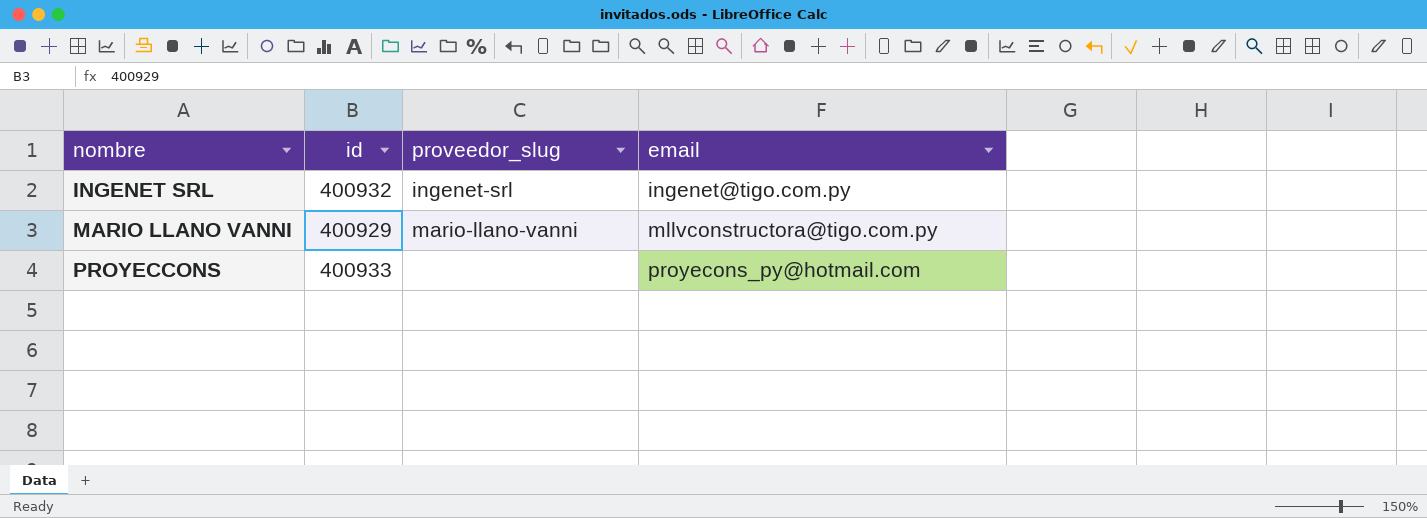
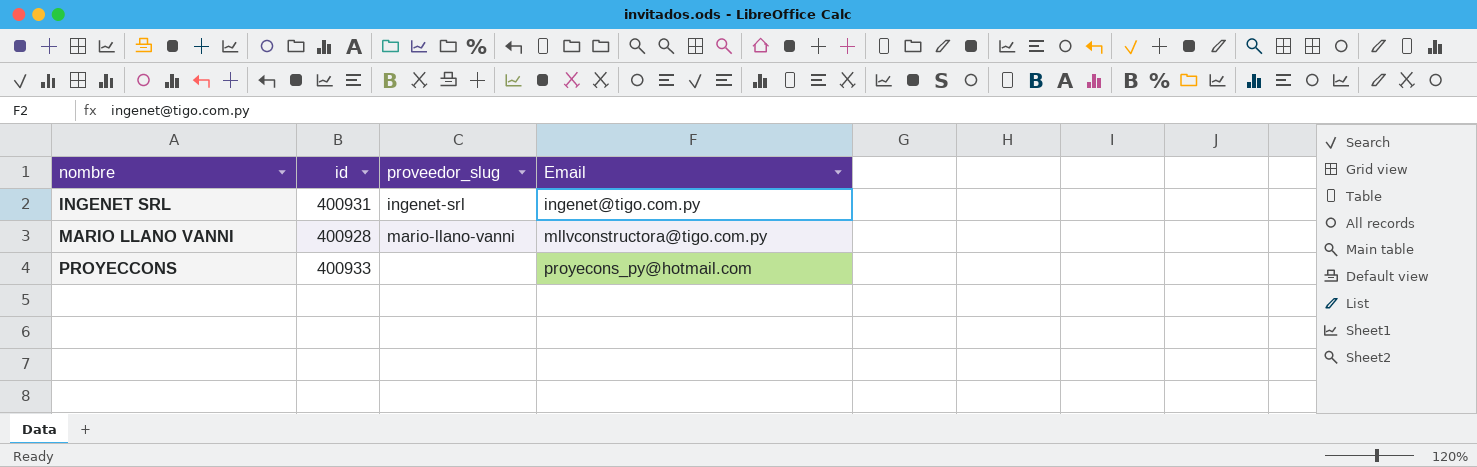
column name: email -> Email
INGENET SRL | id: 400932 -> 400931
MARIO LLANO VANNI | id: 400929 -> 400928

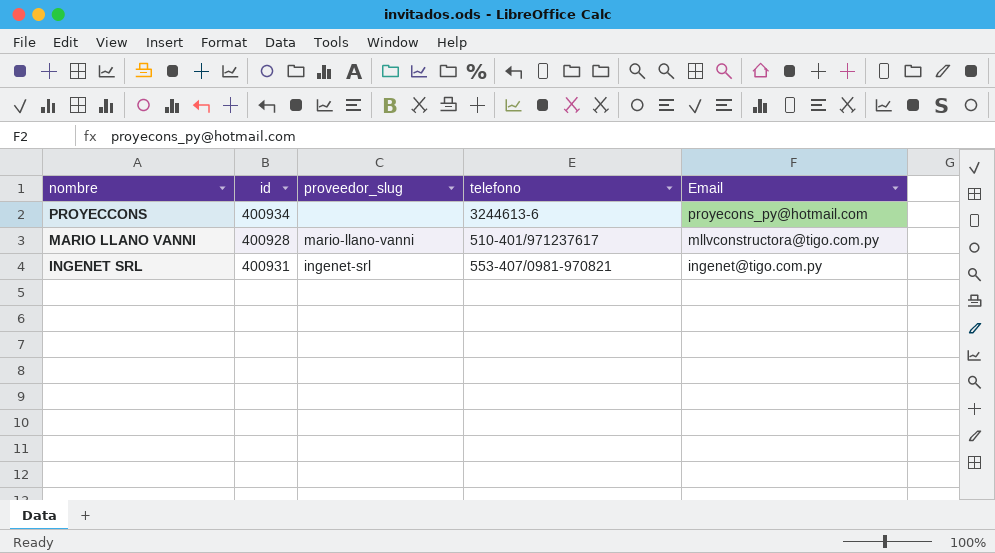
row order: nombre ascending -> nombre descending
column telefono | position: none -> 4
PROYECCONS | id: 400933 -> 400934

